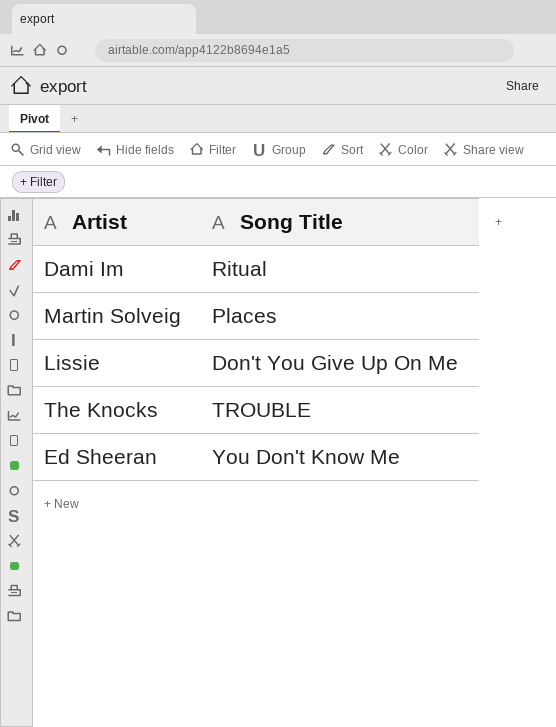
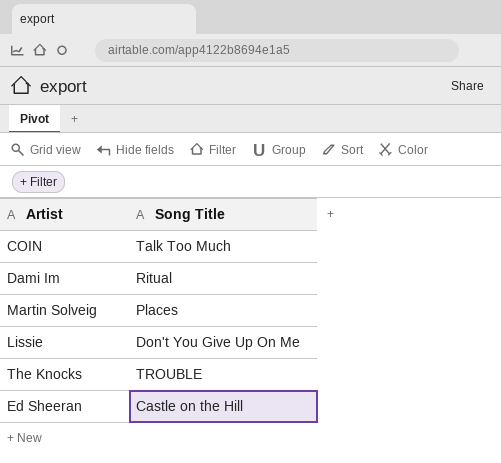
row COIN: none -> Talk Too Much
Ed Sheeran | Song Title: You Don't Know Me -> Castle on the Hill

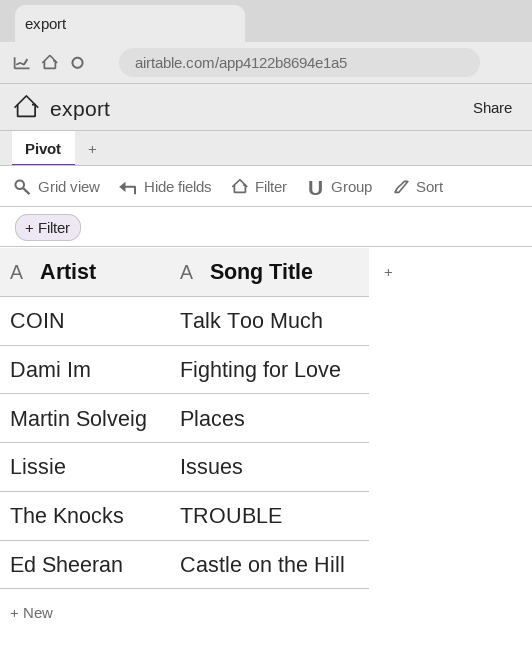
Dami Im | Song Title: Ritual -> Fighting for Love
Lissie | Song Title: Don't You Give Up On Me -> Issues

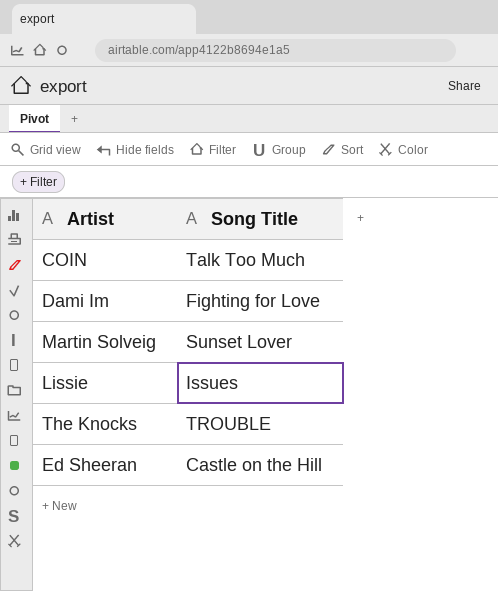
Martin Solveig | Song Title: Places -> Sunset Lover

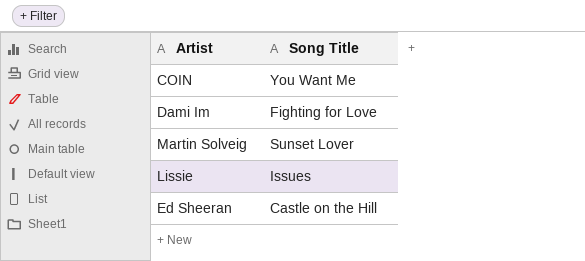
row The Knocks: TROUBLE -> none
COIN | Song Title: Talk Too Much -> You Want Me

